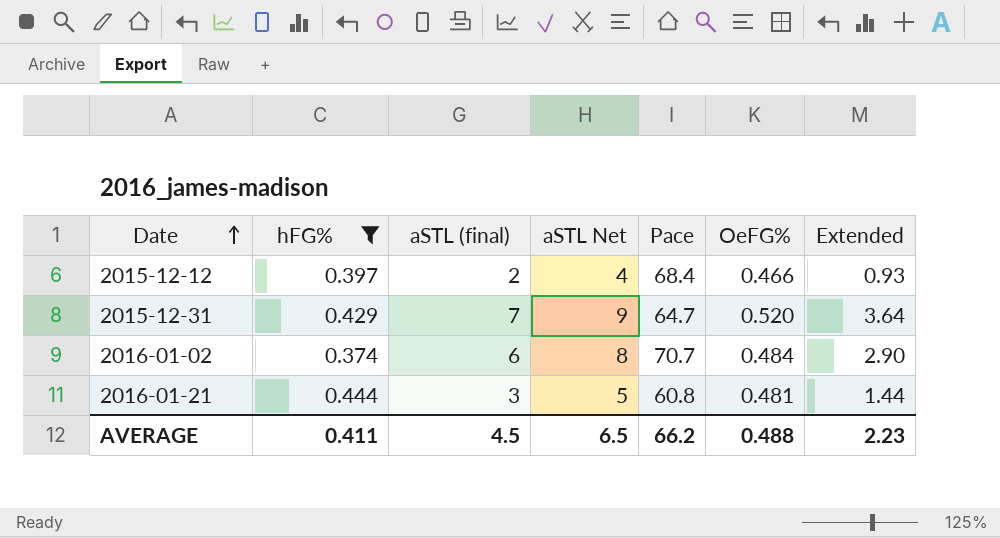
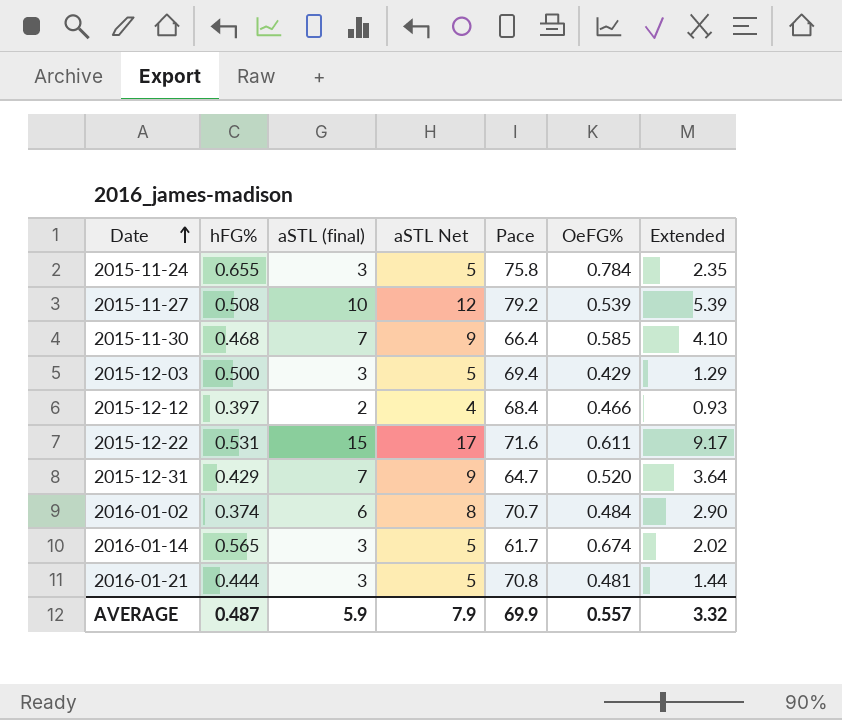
filter: hFG% <= 0.444 -> none
2016-01-21 | Pace: 60.8 -> 70.8
AVERAGE | hFG%: 0.411 -> 0.487
AVERAGE | aSTL (final): 4.5 -> 5.9
AVERAGE | aSTL Net: 6.5 -> 7.9
AVERAGE | Pace: 66.2 -> 69.9
AVERAGE | OeFG%: 0.488 -> 0.557
AVERAGE | Extended: 2.23 -> 3.32

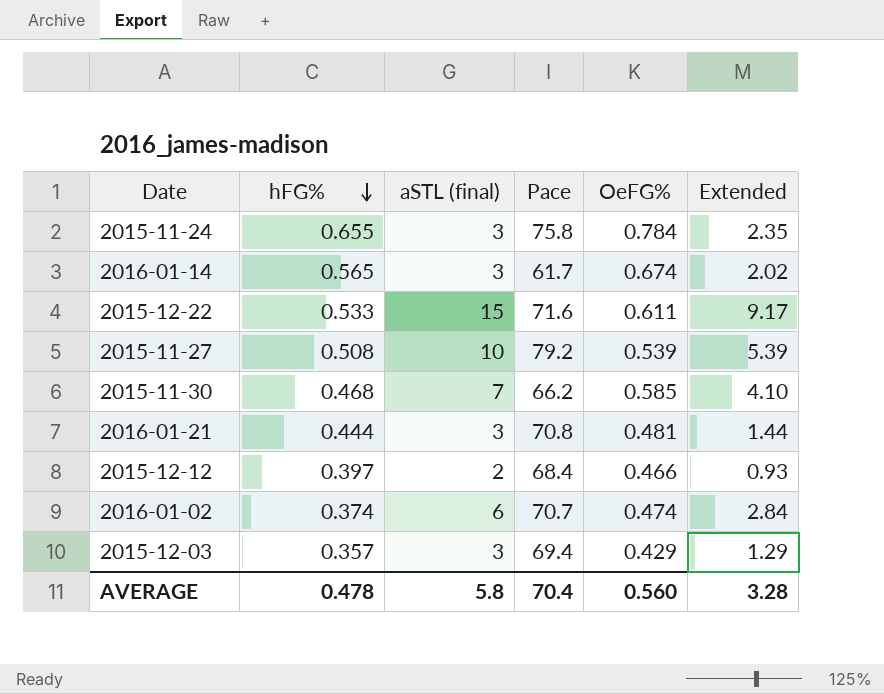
row order: Date ascending -> hFG% descending
column aSTL Net | formula: [aSTL (final)] + 2 -> none
row 2015-12-31: 0.429 | 7 | 9 | 64.7 | 0.520 | 3.64 -> none
2015-12-22 | hFG%: 0.531 -> 0.533
2015-11-30 | Pace: 66.4 -> 66.2
2016-01-02 | OeFG%: 0.484 -> 0.474
2016-01-02 | Extended: 2.90 -> 2.84
2015-12-03 | hFG%: 0.500 -> 0.357
AVERAGE | hFG%: 0.487 -> 0.478
AVERAGE | aSTL (final): 5.9 -> 5.8
AVERAGE | Pace: 69.9 -> 70.4
AVERAGE | OeFG%: 0.557 -> 0.560
AVERAGE | Extended: 3.32 -> 3.28

